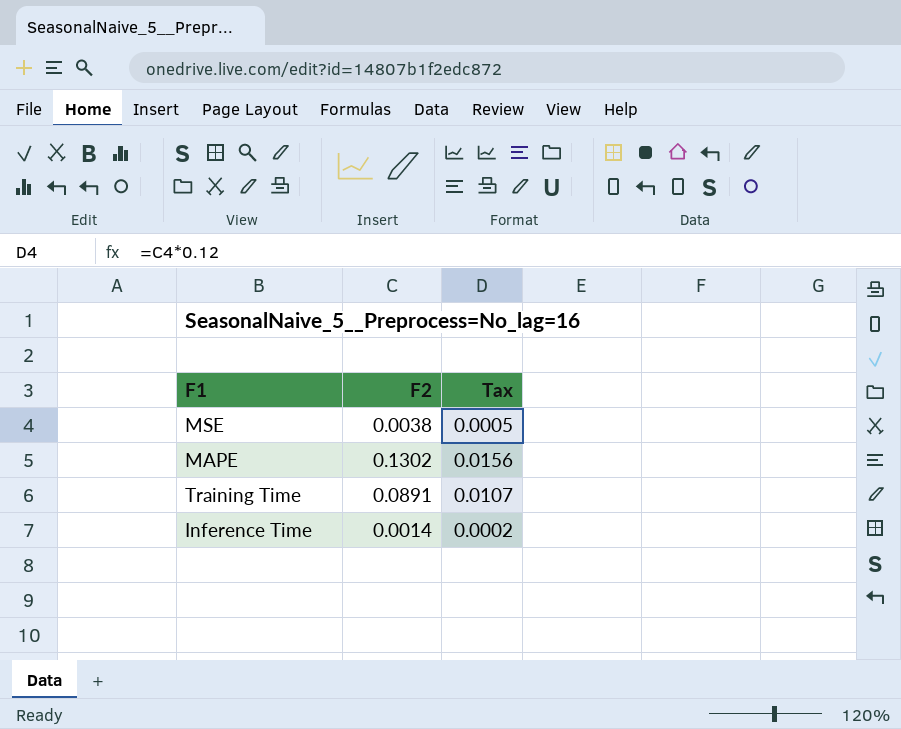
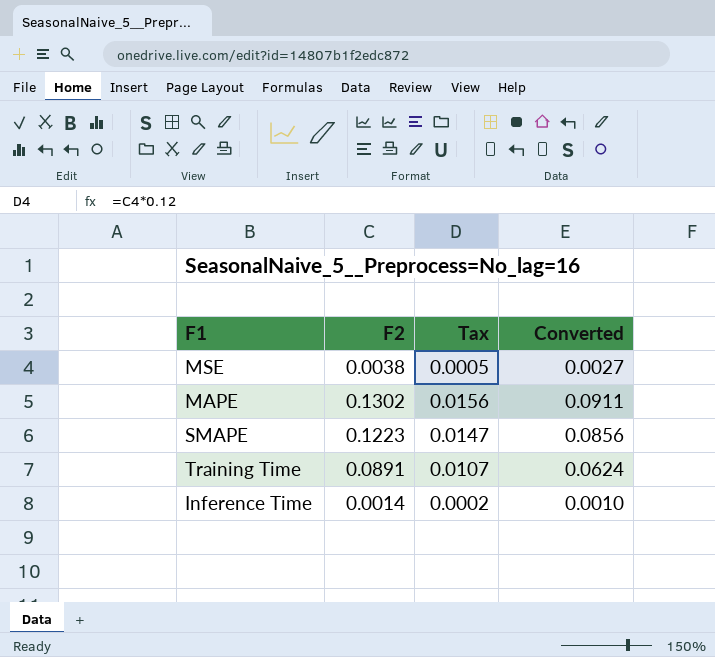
column Converted | formula: none -> [F2] * 0.7
row SMAPE: none -> 0.1223 | 0.0147 | 0.0856

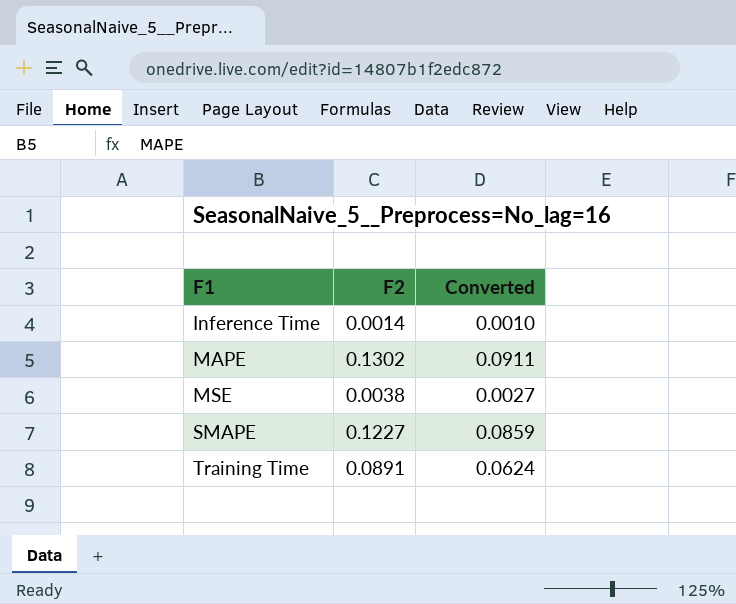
row order: none -> F1 ascending
column Tax | formula: [F2] * 0.12 -> none
SMAPE | F2: 0.1223 -> 0.1227
SMAPE | Converted: 0.0856 -> 0.0859

